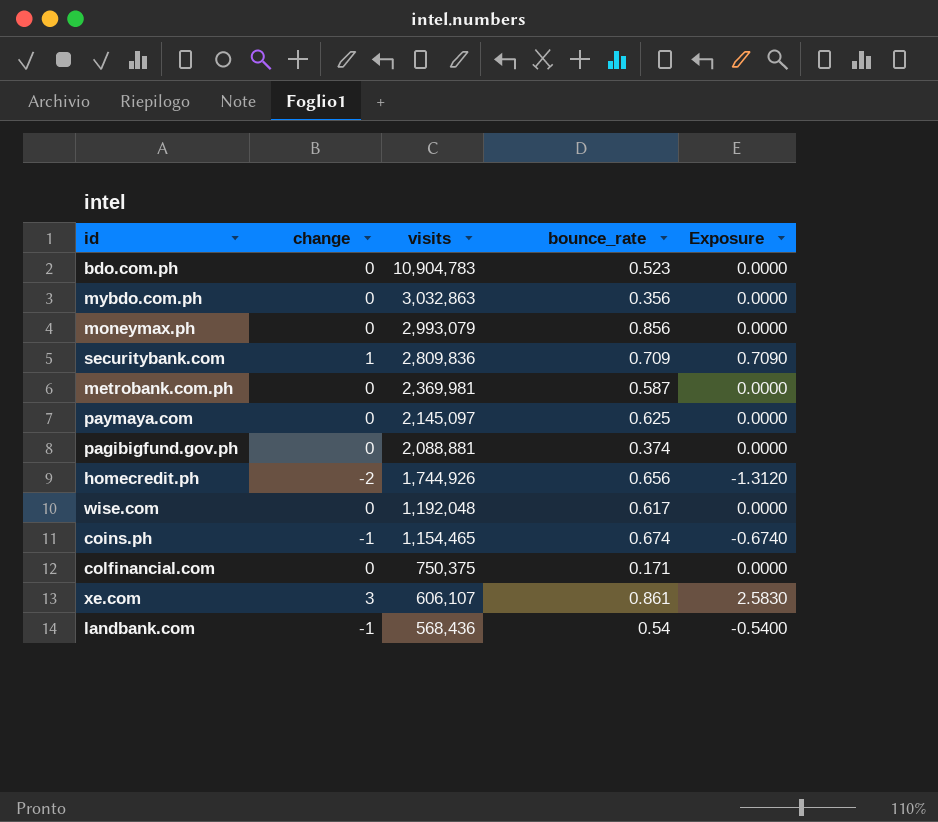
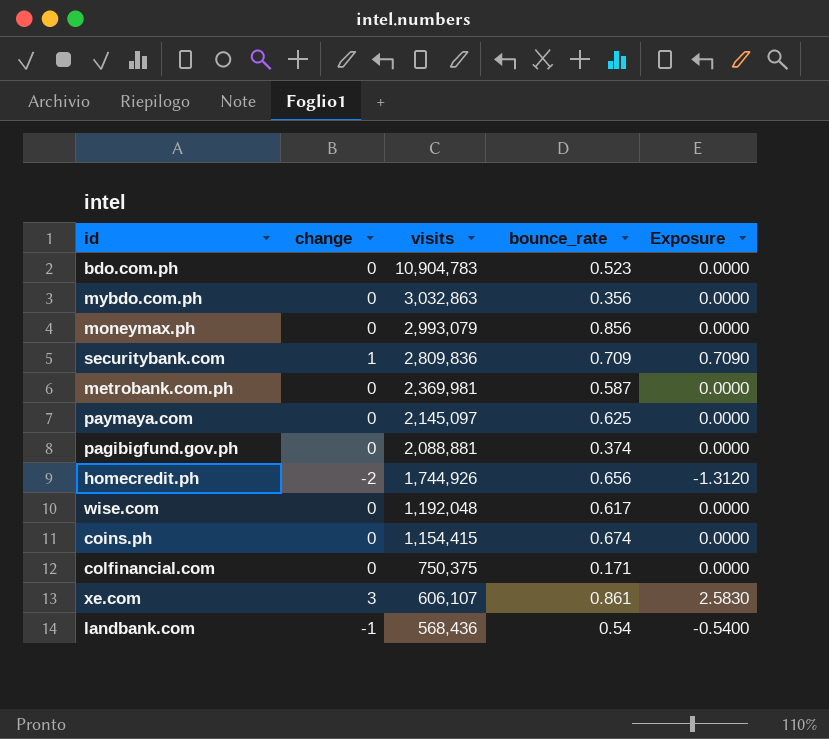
coins.ph | change: -1 -> 0
coins.ph | visits: 1,154,465 -> 1,154,415
coins.ph | Exposure: -0.6740 -> 0.0000

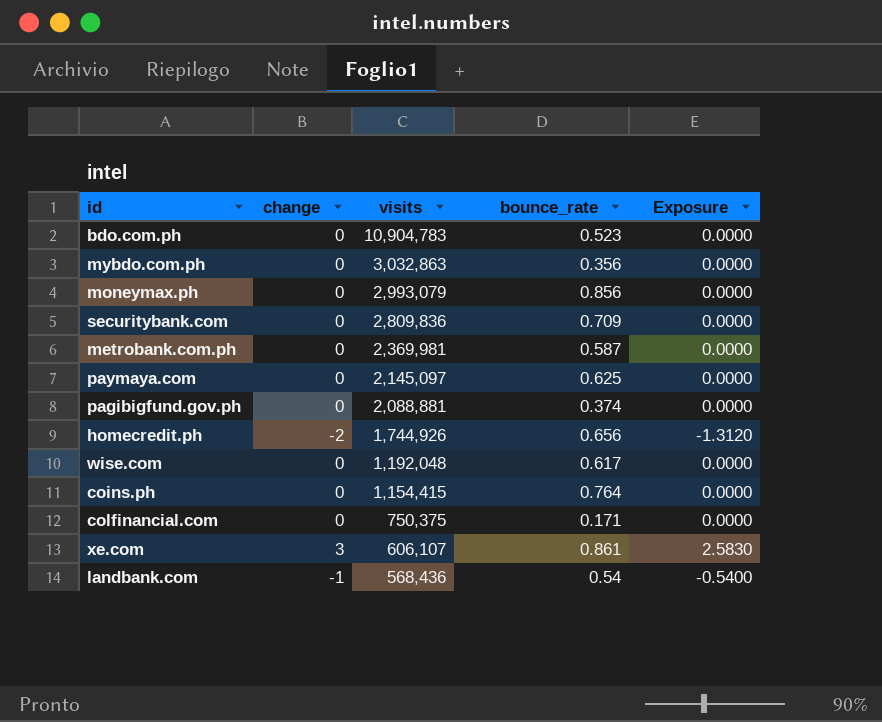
securitybank.com | change: 1 -> 0
securitybank.com | Exposure: 0.7090 -> 0.0000
coins.ph | bounce_rate: 0.674 -> 0.764

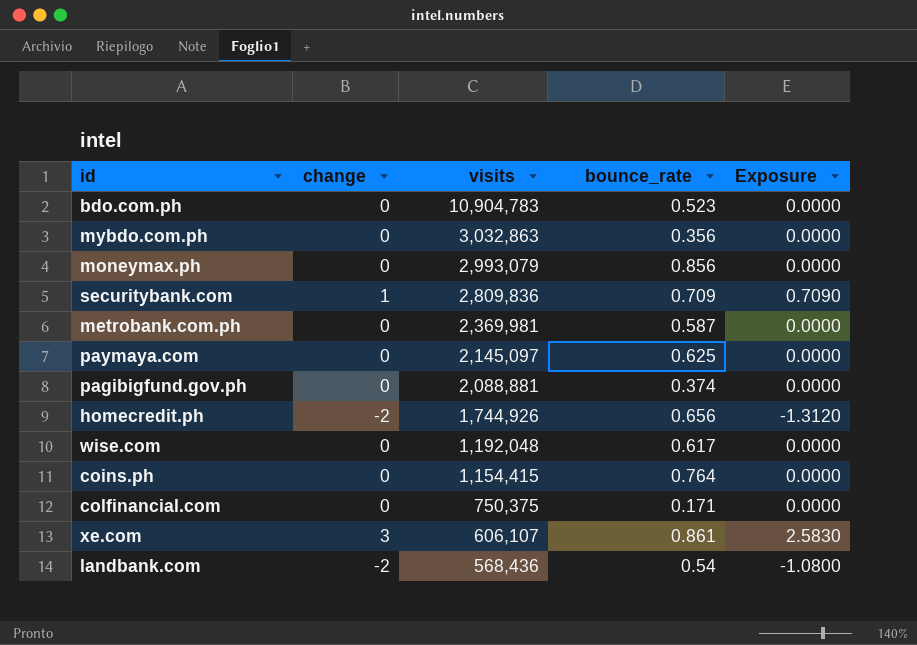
securitybank.com | change: 0 -> 1
securitybank.com | Exposure: 0.0000 -> 0.7090
landbank.com | change: -1 -> -2
landbank.com | Exposure: -0.5400 -> -1.0800

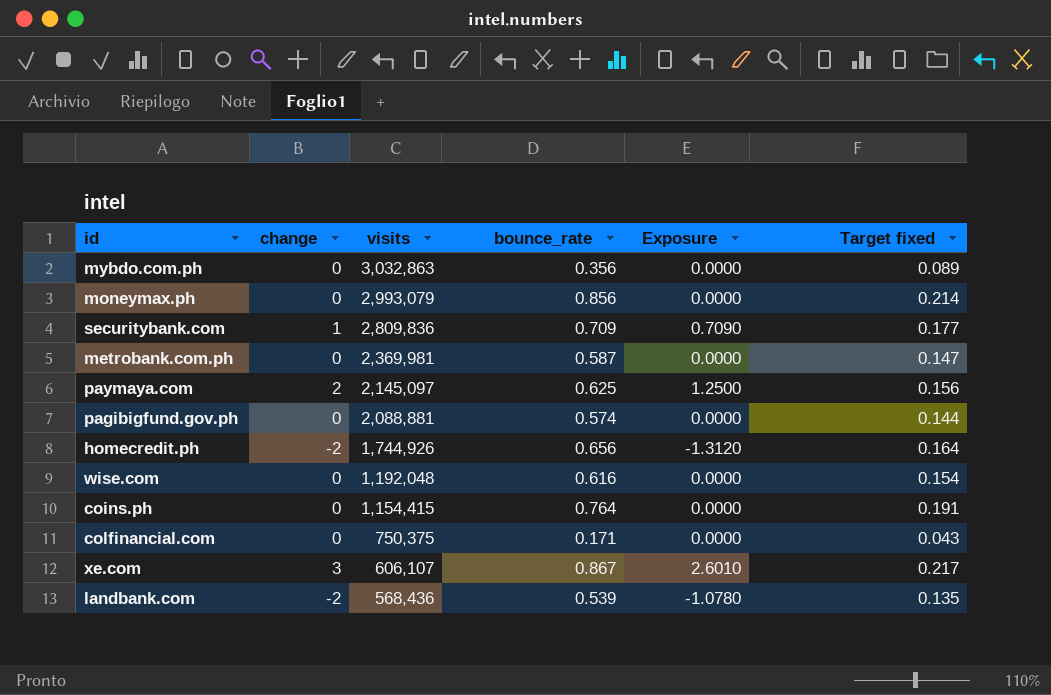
column Target fixed | formula: none -> [bounce_rate] * 0.25
row bdo.com.ph: 0 | 10,904,783 | 0.523 | 0.0000 -> none
paymaya.com | change: 0 -> 2
paymaya.com | Exposure: 0.0000 -> 1.2500
pagibigfund.gov.ph | bounce_rate: 0.374 -> 0.574
wise.com | bounce_rate: 0.617 -> 0.616
xe.com | bounce_rate: 0.861 -> 0.867
xe.com | Exposure: 2.5830 -> 2.6010
landbank.com | bounce_rate: 0.54 -> 0.539
landbank.com | Exposure: -1.0800 -> -1.0780

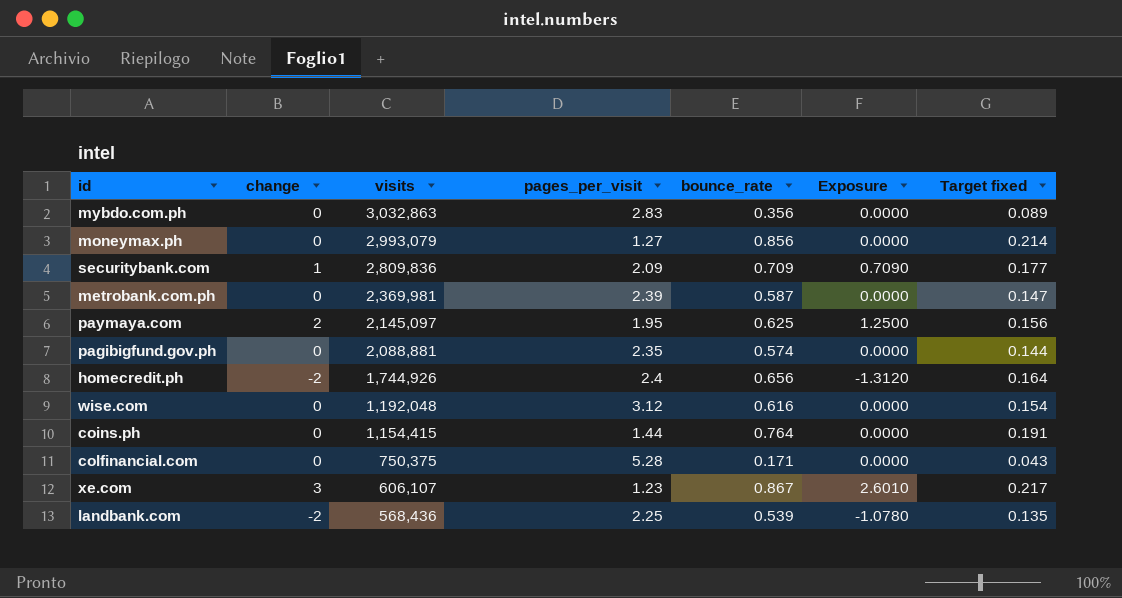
column pages_per_visit | position: none -> 4

